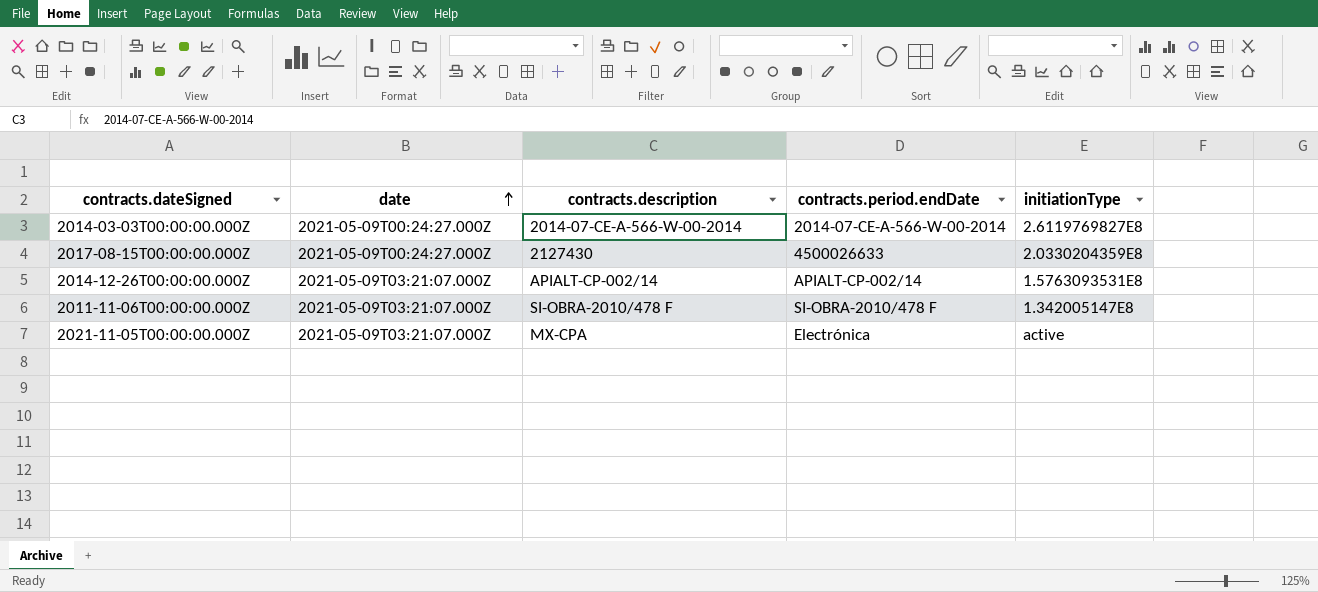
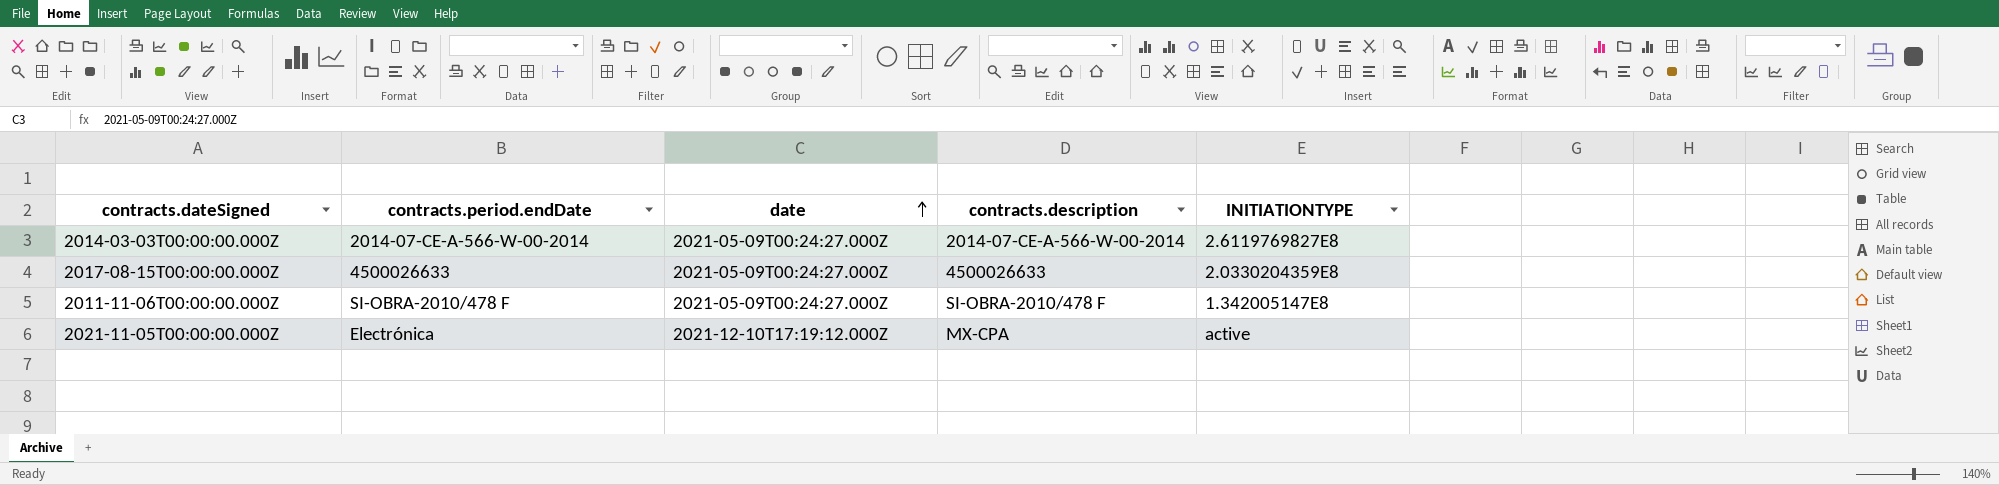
column contracts.period.endDate | position: 4 -> 2
column name: initiationType -> INITIATIONTYPE
row 2014-12-26T00:00:00.000Z: 2021-05-09T03:21:07.000Z | APIALT-CP-002/14 | APIALT-CP-002/14 | 1.5763093531E8 -> none
2017-08-15T00:00:00.000Z | contracts.description: 2127430 -> 4500026633
2011-11-06T00:00:00.000Z | date: 2021-05-09T03:21:07.000Z -> 2021-05-09T00:24:27.000Z
2021-11-05T00:00:00.000Z | date: 2021-05-09T03:21:07.000Z -> 2021-12-10T17:19:12.000Z

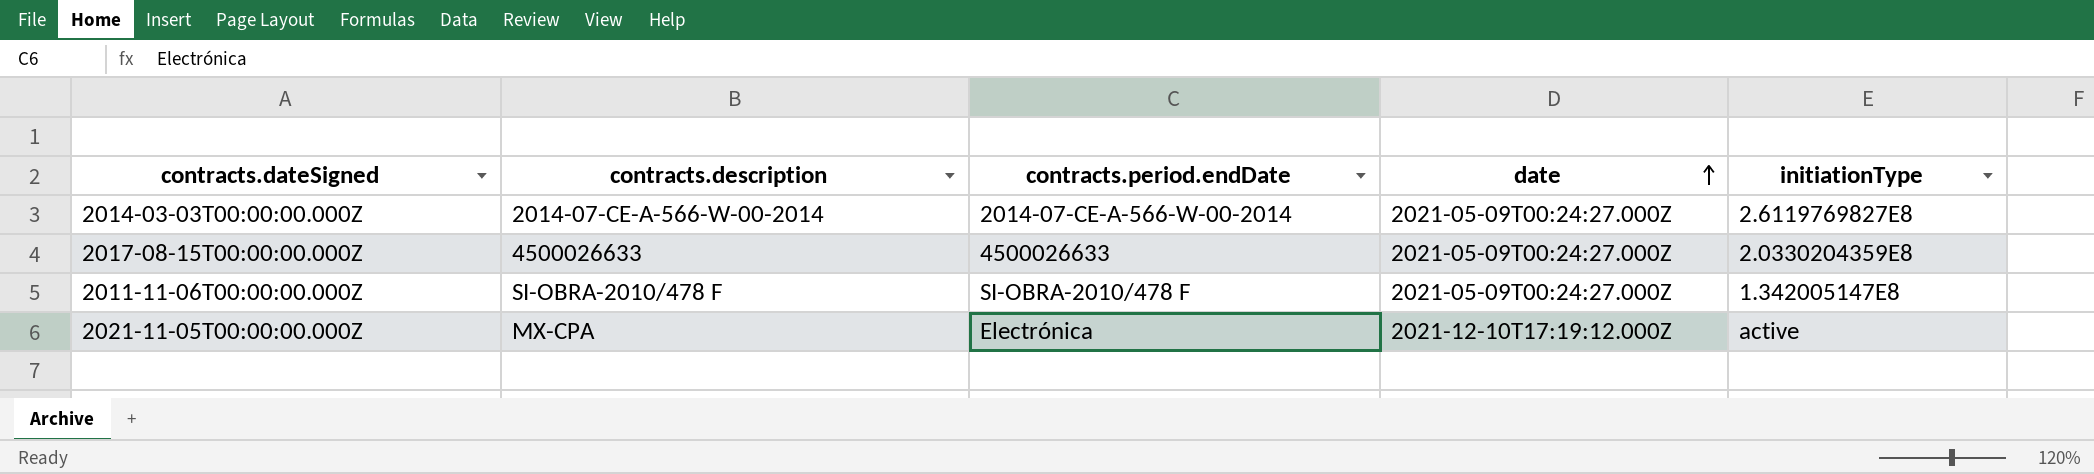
column contracts.description | position: 4 -> 2
column name: INITIATIONTYPE -> initiationType

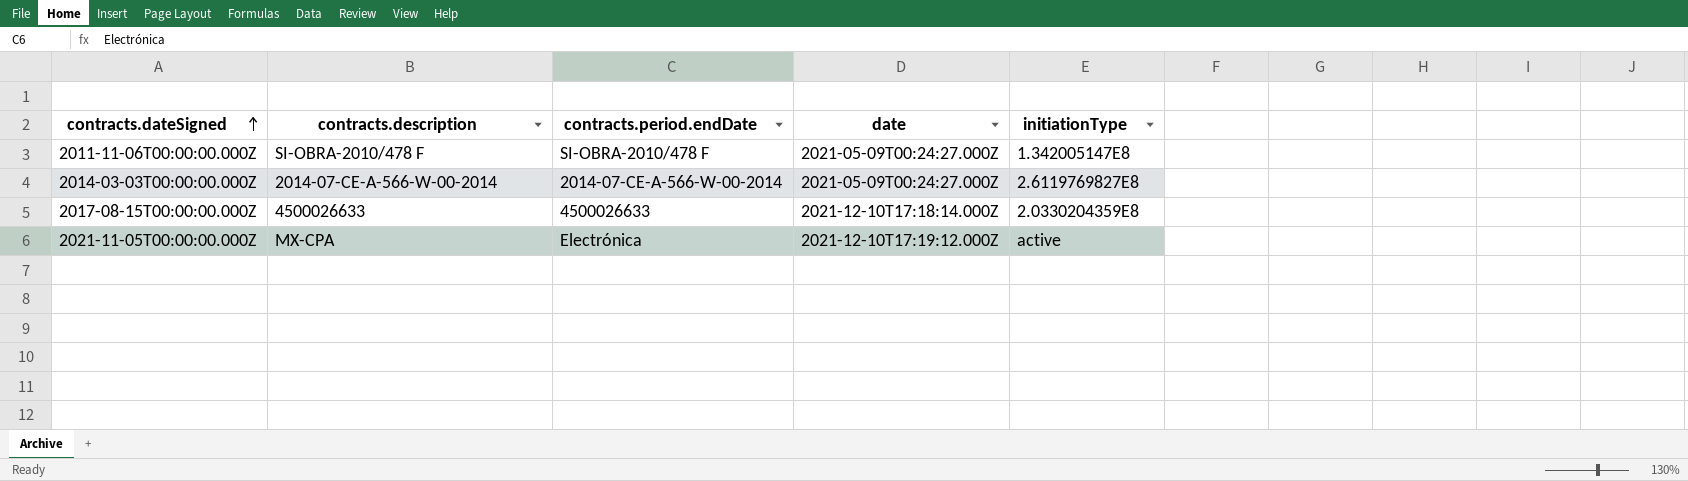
row order: date ascending -> contracts.dateSigned ascending
2017-08-15T00:00:00.000Z | date: 2021-05-09T00:24:27.000Z -> 2021-12-10T17:18:14.000Z

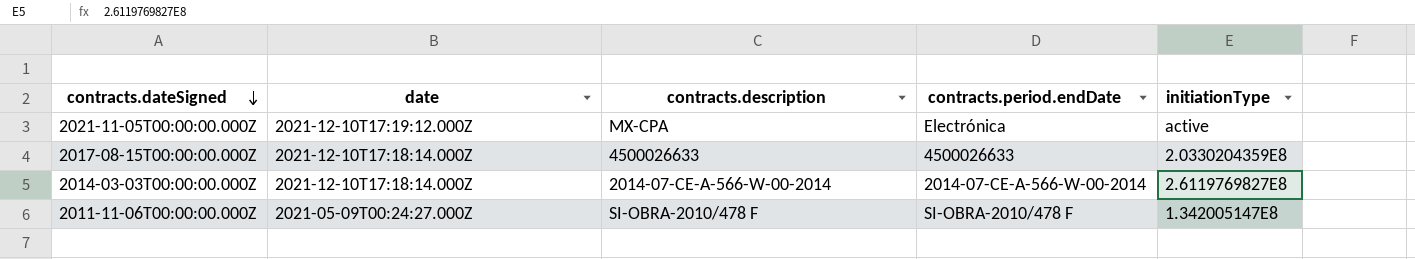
row order: contracts.dateSigned ascending -> contracts.dateSigned descending
column date | position: 4 -> 2
2014-03-03T00:00:00.000Z | date: 2021-05-09T00:24:27.000Z -> 2021-12-10T17:18:14.000Z

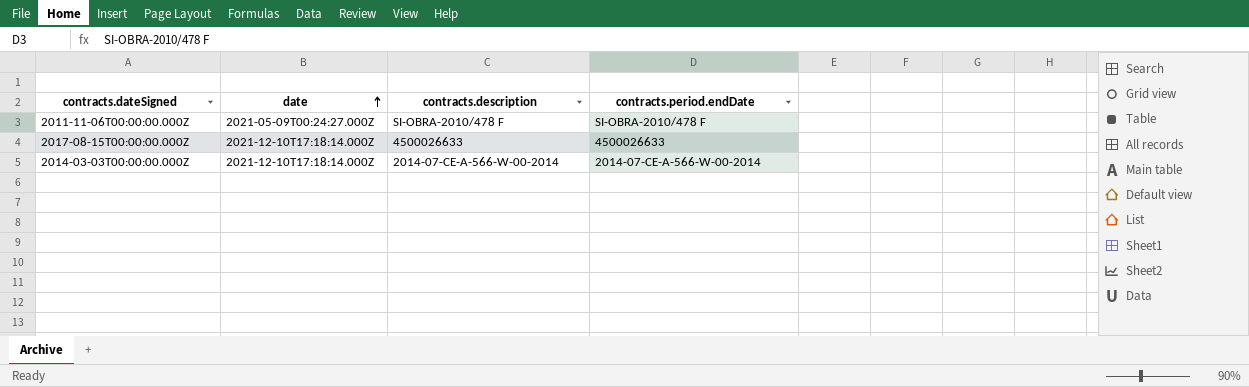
row order: contracts.dateSigned descending -> date ascending
column initiationType | position: 5 -> none
row 2021-11-05T00:00:00.000Z: 2021-12-10T17:19:12.000Z | MX-CPA | Electrónica | active -> none

